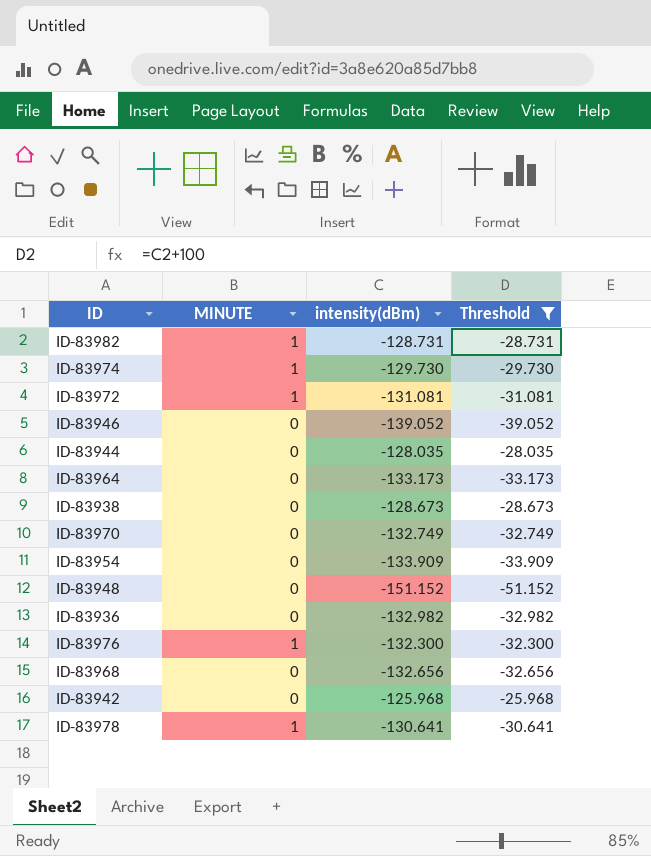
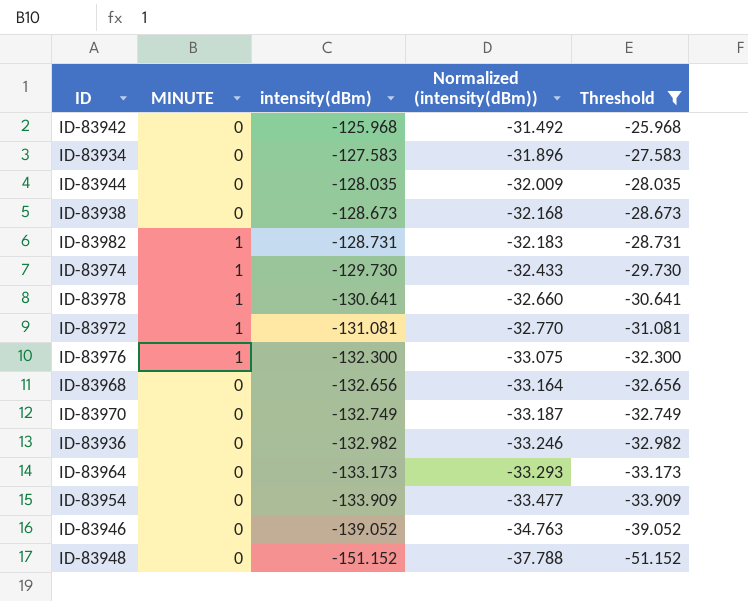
row order: none -> intensity(dBm) descending
column Normalized (intensity(dBm)) | formula: none -> [intensity(dBm)] * 0.25
row ID-83934: none -> 0 | -127.583 | -31.896 | -27.583

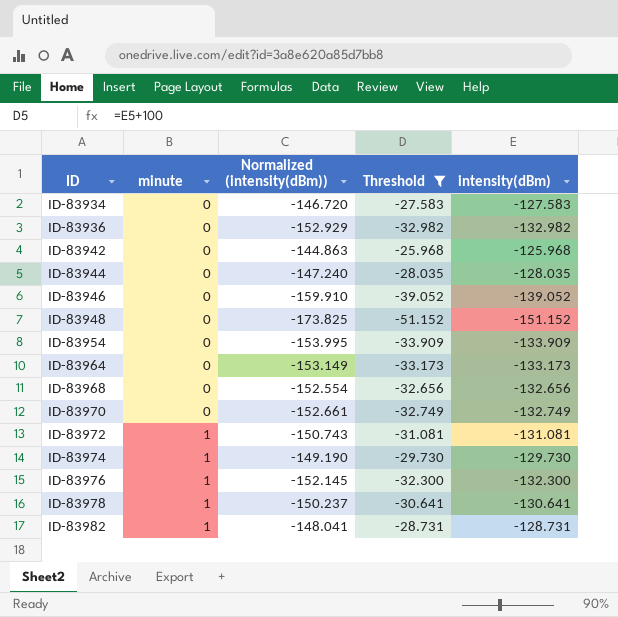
row order: intensity(dBm) descending -> ID ascending
column name: MINUTE -> minute
column Normalized (intensity(dBm)) | formula: [intensity(dBm)] * 0.25 -> [intensity(dBm)] * 1.15
column intensity(dBm) | position: 3 -> 5
row ID-83938: 0 | -128.673 | -32.168 | -28.673 -> none

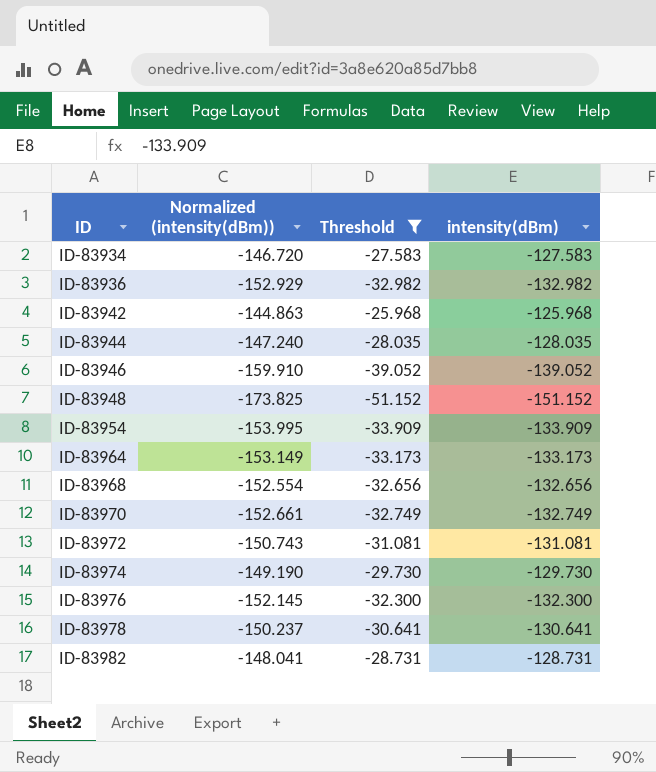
column minute | position: 2 -> none

